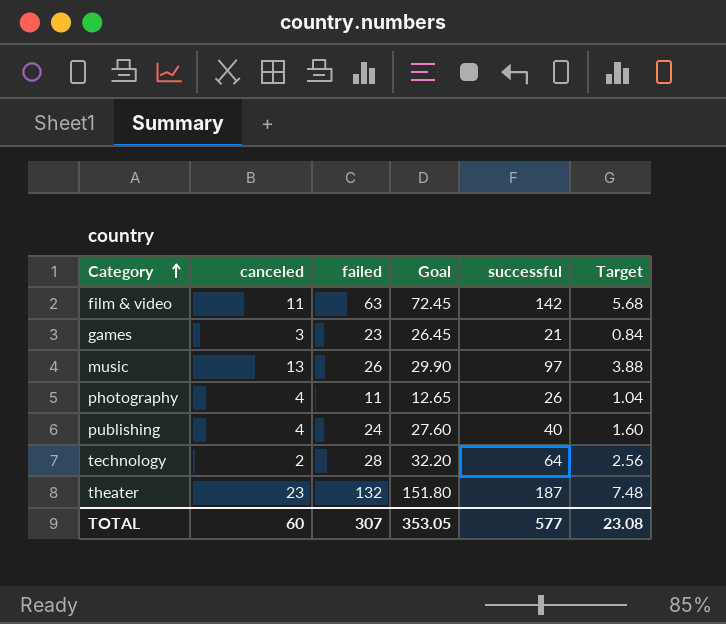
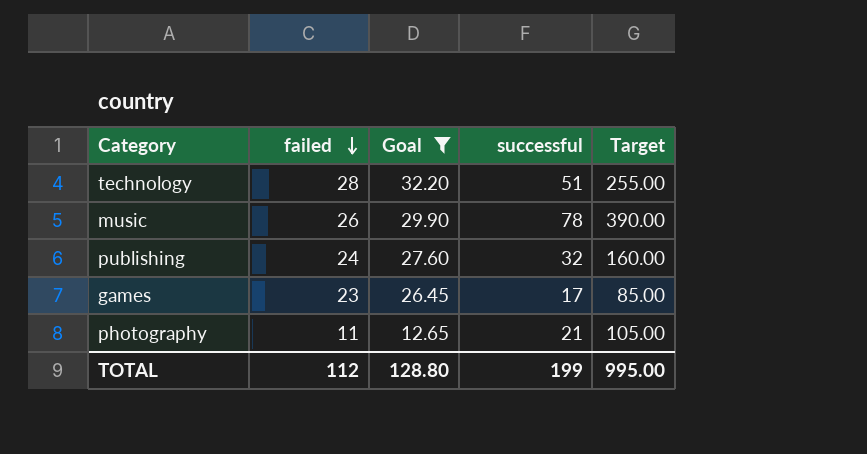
filter: none -> Goal <= 32.20
row order: Category ascending -> failed descending
column canceled | position: 2 -> none
column Target | formula: [successful] * 0.04 -> [successful] * 5
technology | successful: 64 -> 51
music | successful: 97 -> 78
publishing | successful: 40 -> 32
games | successful: 21 -> 17
photography | successful: 26 -> 21
TOTAL | failed: 307 -> 112
TOTAL | Goal: 353.05 -> 128.80
TOTAL | successful: 577 -> 199
TOTAL | Target: 23.08 -> 995.00

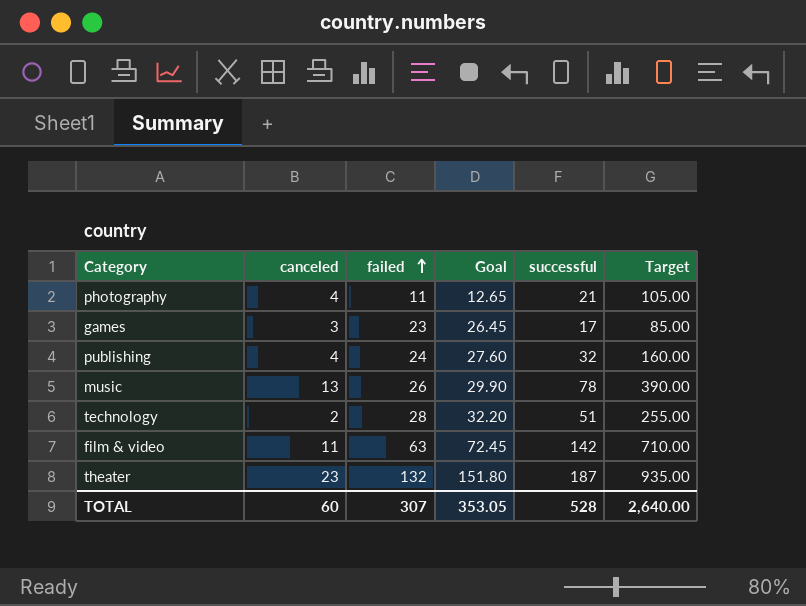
filter: Goal <= 32.20 -> none
row order: failed descending -> failed ascending
column canceled | position: none -> 2
TOTAL | failed: 112 -> 307
TOTAL | Goal: 128.80 -> 353.05
TOTAL | successful: 199 -> 528
TOTAL | Target: 995.00 -> 2,640.00

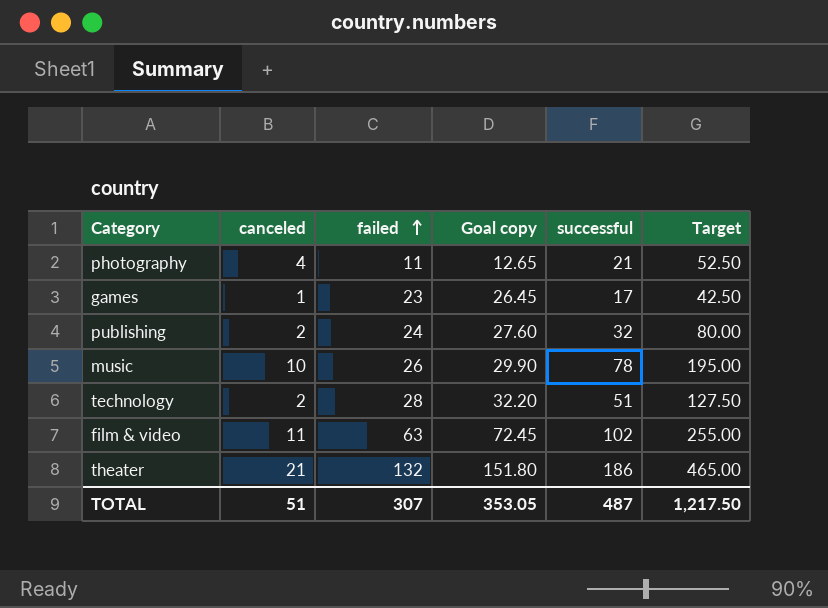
column name: Goal -> Goal copy
column Target | formula: [successful] * 5 -> [successful] * 2.5
games | canceled: 3 -> 1
publishing | canceled: 4 -> 2
music | canceled: 13 -> 10
film & video | successful: 142 -> 102
theater | canceled: 23 -> 21
theater | successful: 187 -> 186
TOTAL | canceled: 60 -> 51
TOTAL | successful: 528 -> 487
TOTAL | Target: 2,640.00 -> 1,217.50

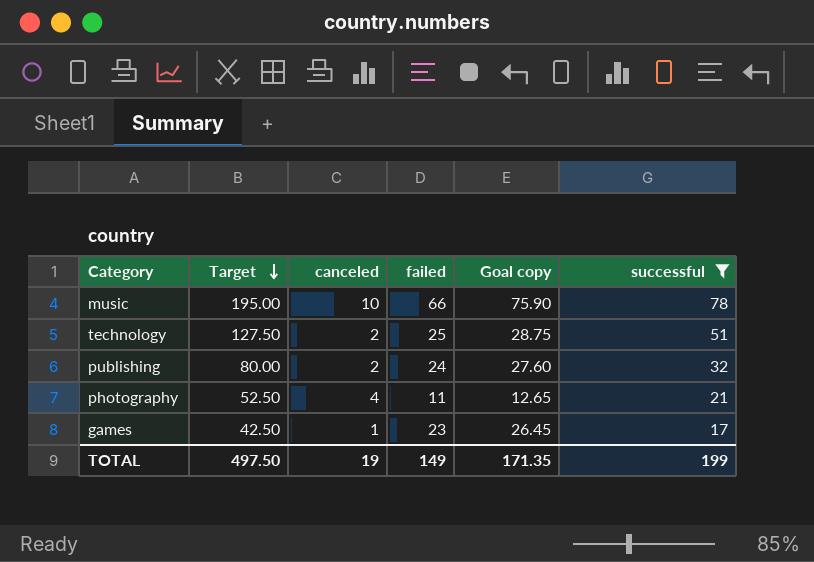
filter: none -> successful <= 78
row order: failed ascending -> Target descending
column Target | position: 6 -> 2
music | failed: 26 -> 66
music | Goal copy: 29.90 -> 75.90
technology | failed: 28 -> 25
technology | Goal copy: 32.20 -> 28.75
TOTAL | Target: 1,217.50 -> 497.50
TOTAL | canceled: 51 -> 19
TOTAL | failed: 307 -> 149
TOTAL | Goal copy: 353.05 -> 171.35
TOTAL | successful: 487 -> 199

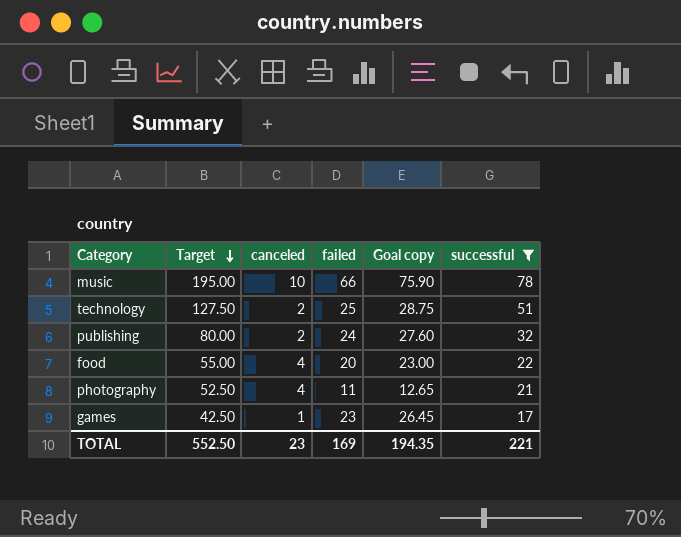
row food: none -> 55.00 | 4 | 20 | 23.00 | 22
TOTAL | Target: 497.50 -> 552.50
TOTAL | canceled: 19 -> 23
TOTAL | failed: 149 -> 169
TOTAL | Goal copy: 171.35 -> 194.35
TOTAL | successful: 199 -> 221

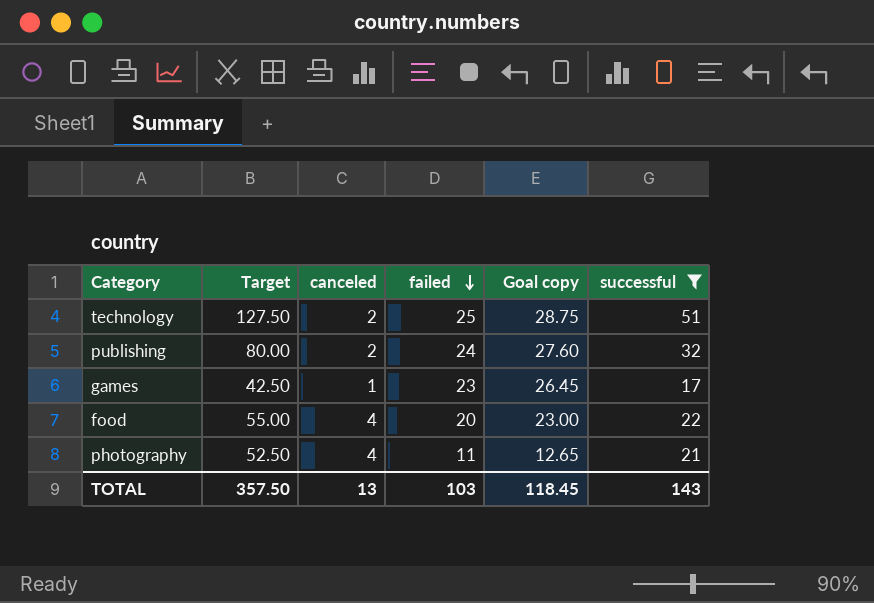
row order: Target descending -> failed descending
row music: 195.00 | 10 | 66 | 75.90 | 78 -> none
TOTAL | Target: 552.50 -> 357.50
TOTAL | canceled: 23 -> 13
TOTAL | failed: 169 -> 103
TOTAL | Goal copy: 194.35 -> 118.45
TOTAL | successful: 221 -> 143

